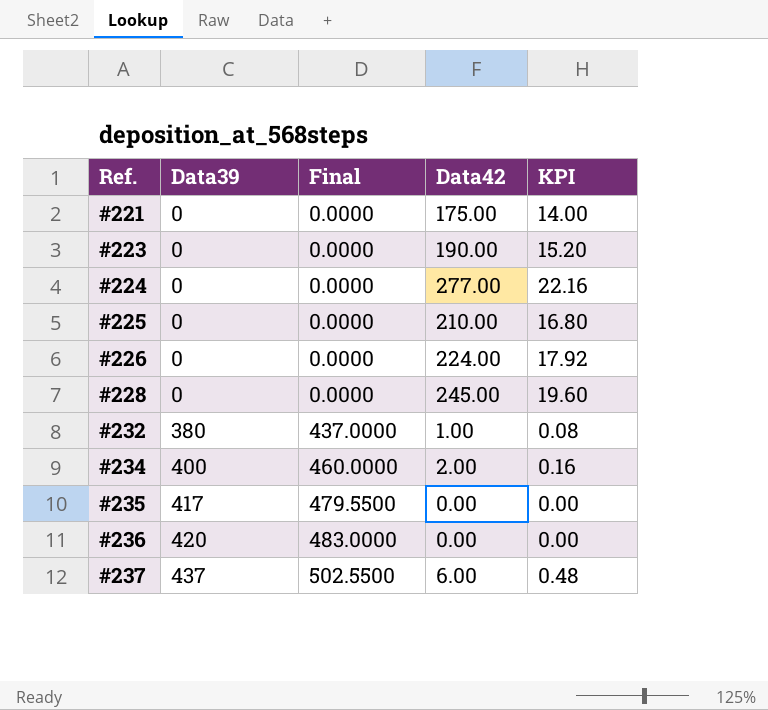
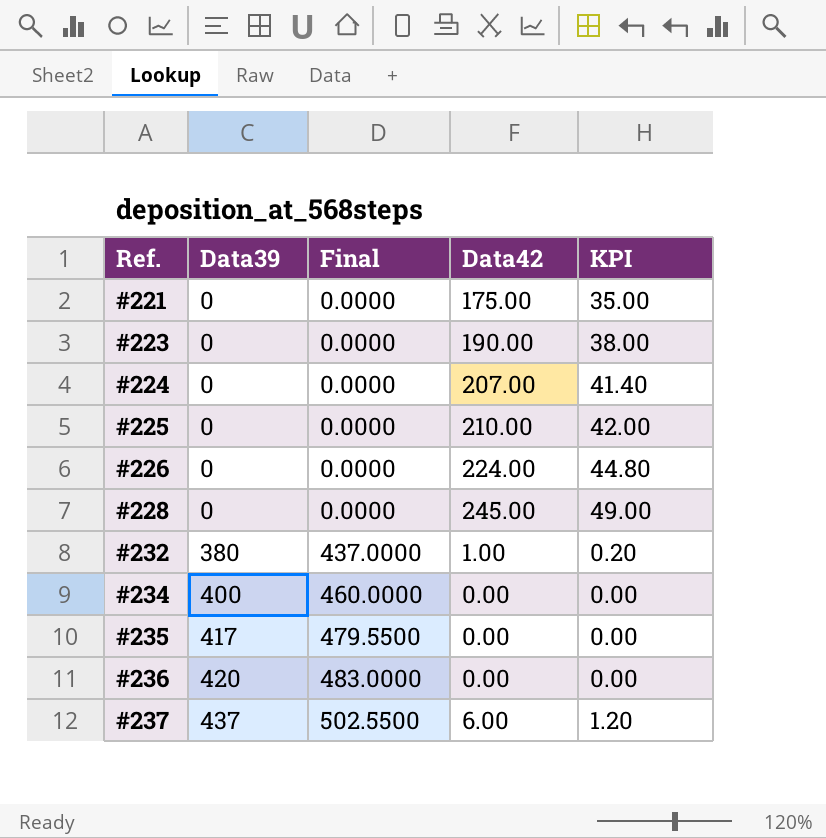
column KPI | formula: [Data42] * 0.08 -> [Data42] * 0.2
#224 | Data42: 277.00 -> 207.00
#234 | Data42: 2.00 -> 0.00

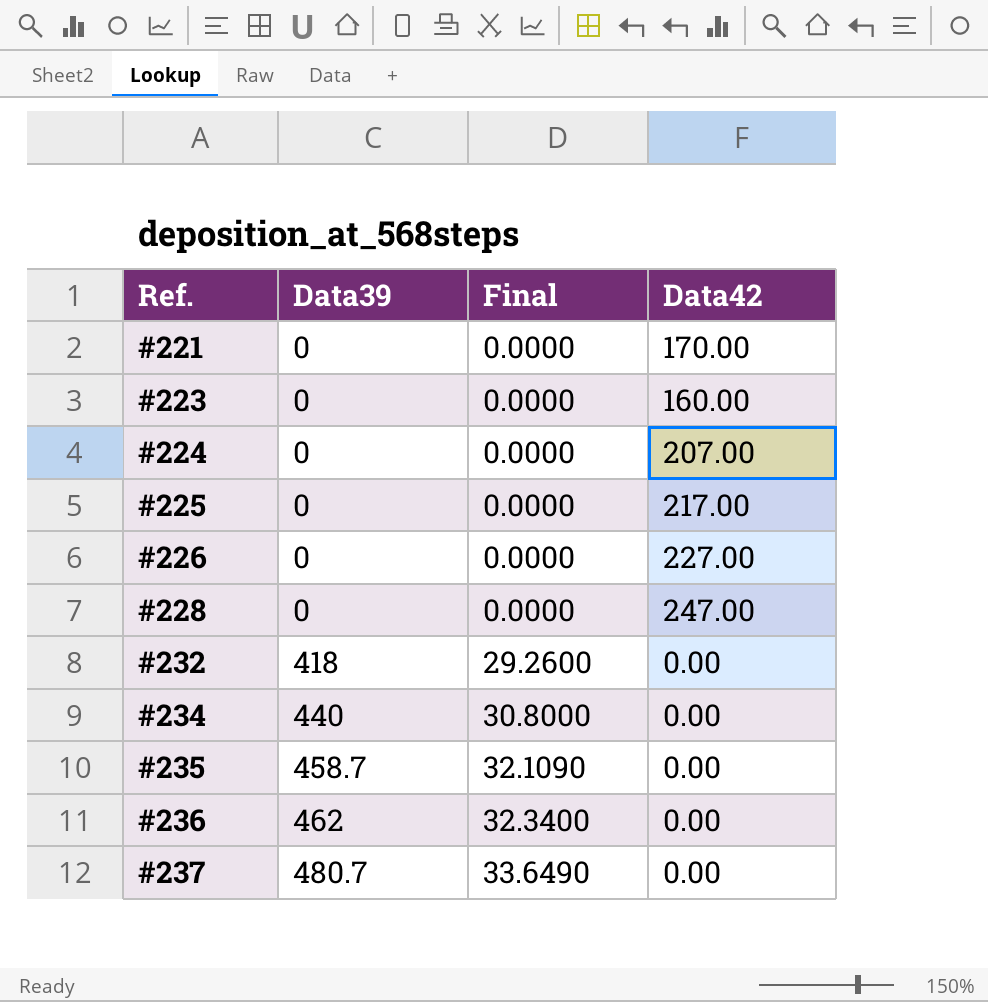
column KPI | formula: [Data42] * 0.2 -> none
column Final | formula: [Data39] * 1.15 -> [Data39] * 0.07
#221 | Data42: 175.00 -> 170.00
#223 | Data42: 190.00 -> 160.00
#225 | Data42: 210.00 -> 217.00
#226 | Data42: 224.00 -> 227.00
#228 | Data42: 245.00 -> 247.00
#232 | Data39: 380 -> 418
#232 | Data42: 1.00 -> 0.00
#234 | Data39: 400 -> 440
#235 | Data39: 417 -> 458.7
#236 | Data39: 420 -> 462
#237 | Data39: 437 -> 480.7
#237 | Data42: 6.00 -> 0.00

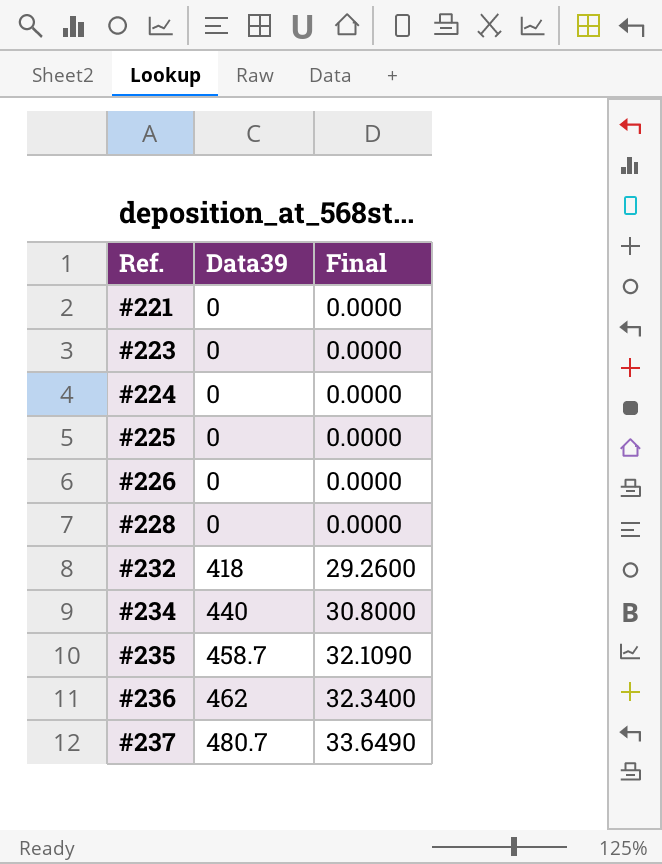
column Data42 | position: 4 -> none

